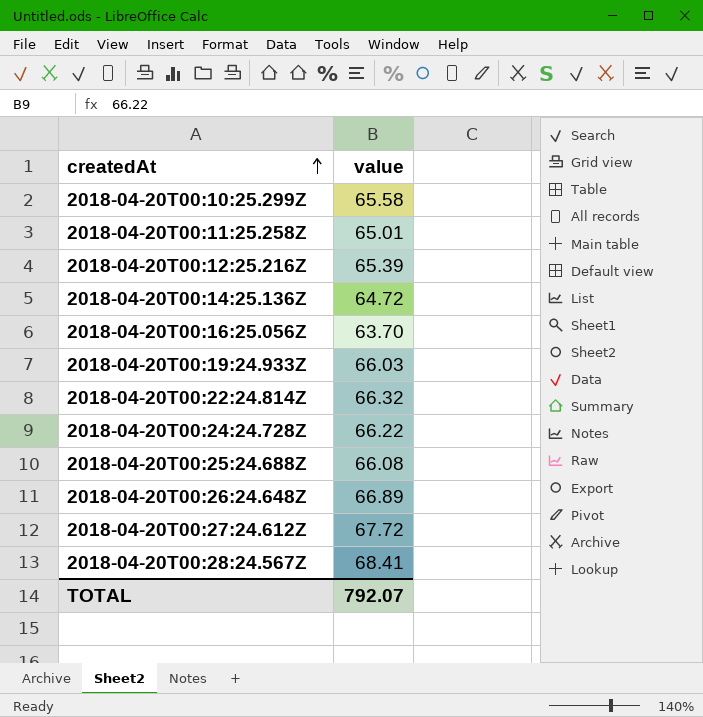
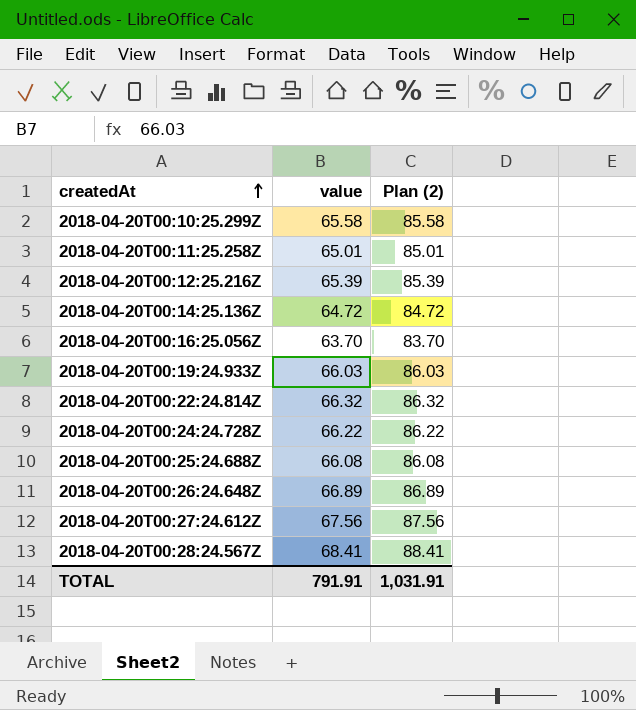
column Plan (2) | formula: none -> [value] + 20
2018-04-20T00:27:24.612Z | value: 67.72 -> 67.56
TOTAL | value: 792.07 -> 791.91

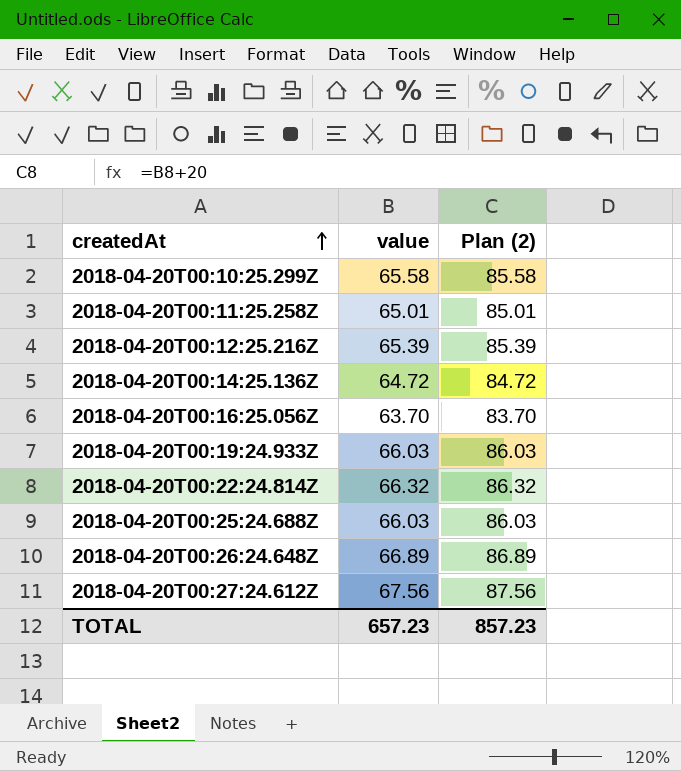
row 2018-04-20T00:24:24.728Z: 66.22 | 86.22 -> none
row 2018-04-20T00:28:24.567Z: 68.41 | 88.41 -> none
2018-04-20T00:25:24.688Z | value: 66.08 -> 66.03
2018-04-20T00:25:24.688Z | Plan (2): 86.08 -> 86.03
TOTAL | value: 791.91 -> 657.23
TOTAL | Plan (2): 1,031.91 -> 857.23

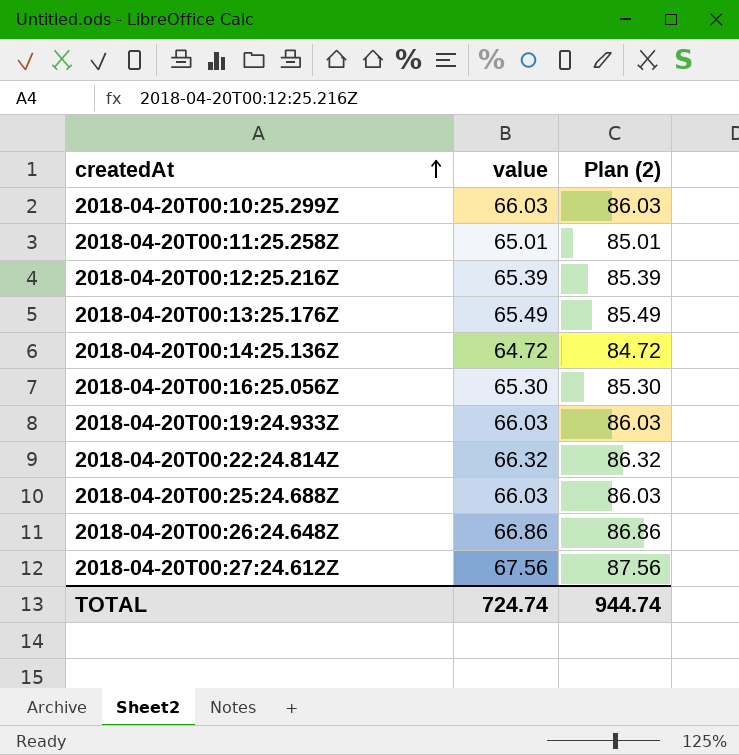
2018-04-20T00:10:25.299Z | value: 65.58 -> 66.03
2018-04-20T00:10:25.299Z | Plan (2): 85.58 -> 86.03
row 2018-04-20T00:13:25.176Z: none -> 65.49 | 85.49
2018-04-20T00:16:25.056Z | value: 63.70 -> 65.30
2018-04-20T00:16:25.056Z | Plan (2): 83.70 -> 85.30
2018-04-20T00:26:24.648Z | value: 66.89 -> 66.86
2018-04-20T00:26:24.648Z | Plan (2): 86.89 -> 86.86
TOTAL | value: 657.23 -> 724.74
TOTAL | Plan (2): 857.23 -> 944.74

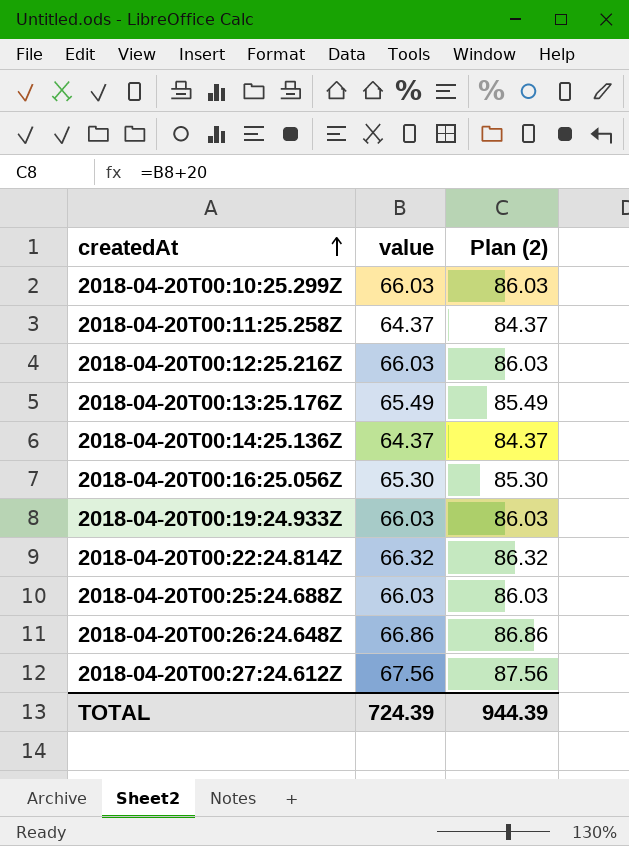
2018-04-20T00:11:25.258Z | value: 65.01 -> 64.37
2018-04-20T00:11:25.258Z | Plan (2): 85.01 -> 84.37
2018-04-20T00:12:25.216Z | value: 65.39 -> 66.03
2018-04-20T00:12:25.216Z | Plan (2): 85.39 -> 86.03
2018-04-20T00:14:25.136Z | value: 64.72 -> 64.37
2018-04-20T00:14:25.136Z | Plan (2): 84.72 -> 84.37
TOTAL | value: 724.74 -> 724.39
TOTAL | Plan (2): 944.74 -> 944.39

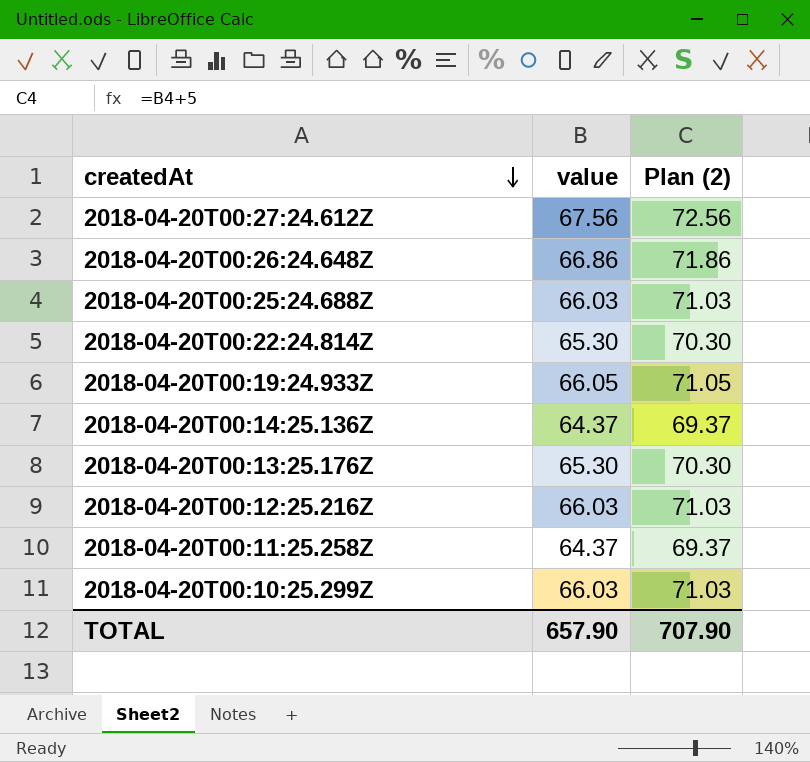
row order: createdAt ascending -> createdAt descending
column Plan (2) | formula: [value] + 20 -> [value] + 5
row 2018-04-20T00:16:25.056Z: 65.30 | 85.30 -> none
2018-04-20T00:22:24.814Z | value: 66.32 -> 65.30
2018-04-20T00:19:24.933Z | value: 66.03 -> 66.05
2018-04-20T00:13:25.176Z | value: 65.49 -> 65.30
TOTAL | value: 724.39 -> 657.90
TOTAL | Plan (2): 944.39 -> 707.90

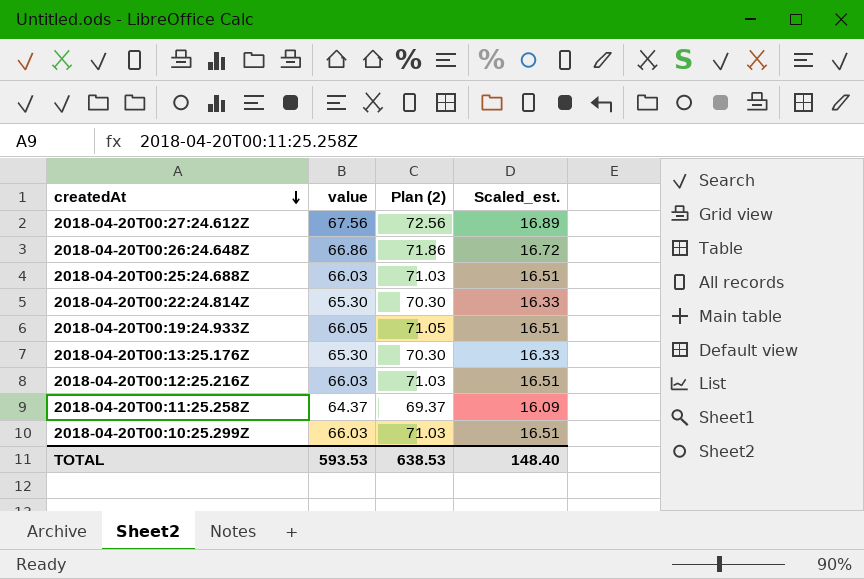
column Scaled_est. | formula: none -> [value] * 0.25
row 2018-04-20T00:14:25.136Z: 64.37 | 69.37 -> none
TOTAL | value: 657.90 -> 593.53
TOTAL | Plan (2): 707.90 -> 638.53

